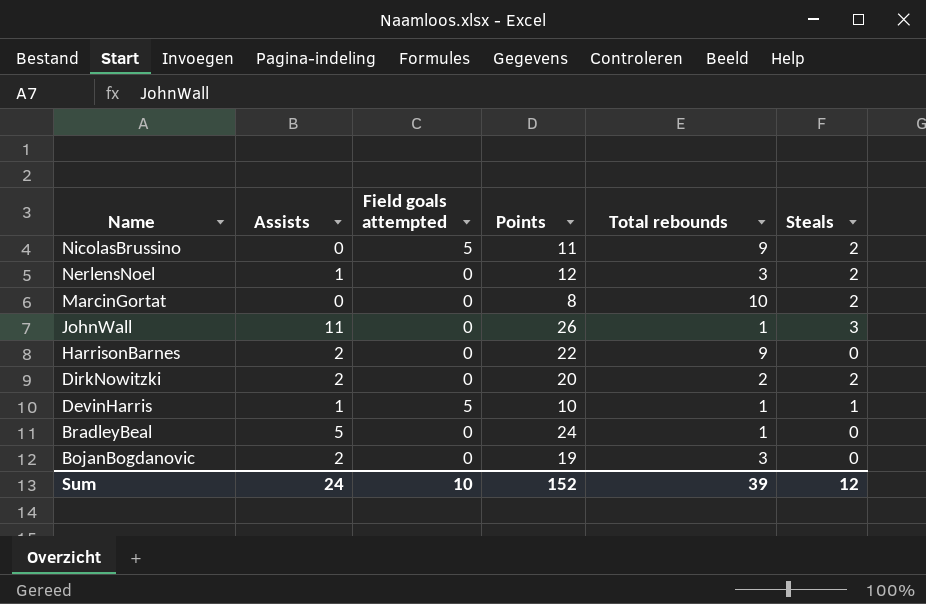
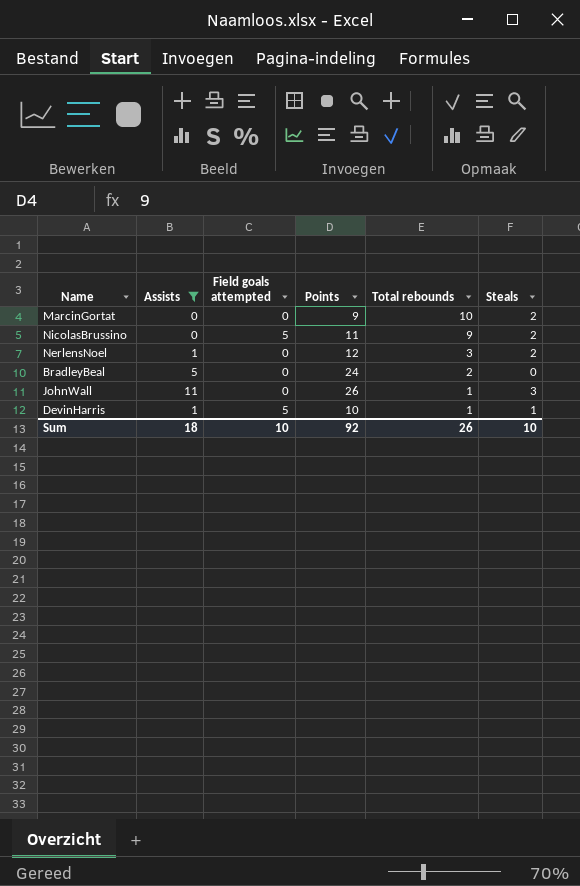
filter: none -> Assists != 2
row order: Name descending -> Total rebounds descending
MarcinGortat | Points: 8 -> 9
BradleyBeal | Total rebounds: 1 -> 2
Sum | Assists: 24 -> 18
Sum | Points: 152 -> 92
Sum | Total rebounds: 39 -> 26
Sum | Steals: 12 -> 10

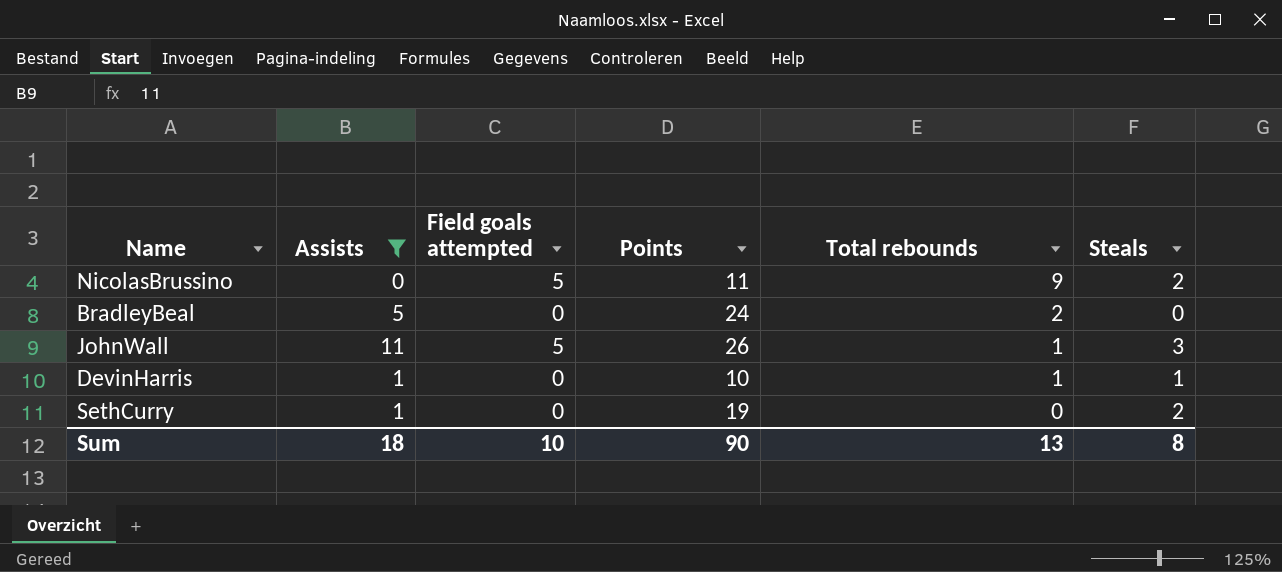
row MarcinGortat: 0 | 0 | 9 | 10 | 2 -> none
row NerlensNoel: 1 | 0 | 12 | 3 | 2 -> none
JohnWall | Field goals attempted: 0 -> 5
DevinHarris | Field goals attempted: 5 -> 0
row SethCurry: none -> 1 | 0 | 19 | 0 | 2
Sum | Points: 92 -> 90
Sum | Total rebounds: 26 -> 13
Sum | Steals: 10 -> 8

